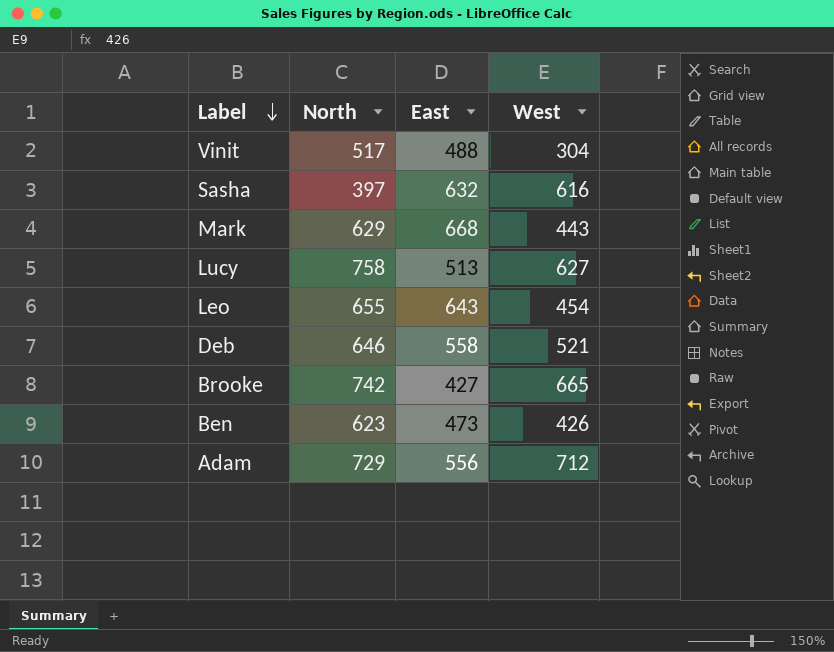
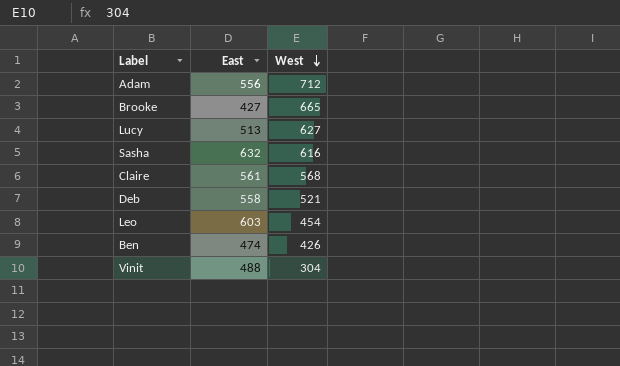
row order: Label descending -> West descending
column North | position: 2 -> none
row Mark: 629 | 668 | 443 -> none
row Claire: none -> 561 | 568
Leo | East: 643 -> 603
Ben | East: 473 -> 474

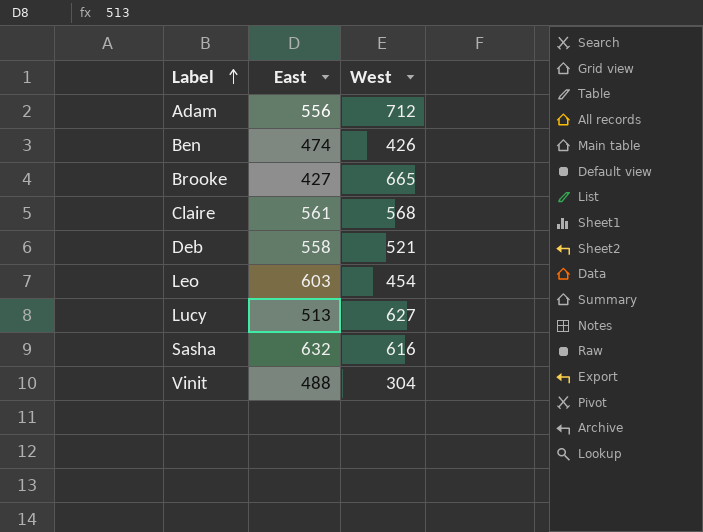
row order: West descending -> Label ascending

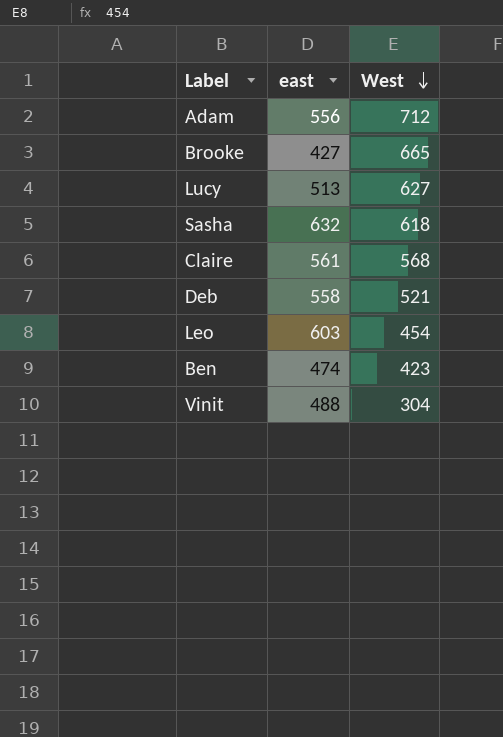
row order: Label ascending -> West descending
column name: East -> east
Sasha | West: 616 -> 618
Ben | West: 426 -> 423

